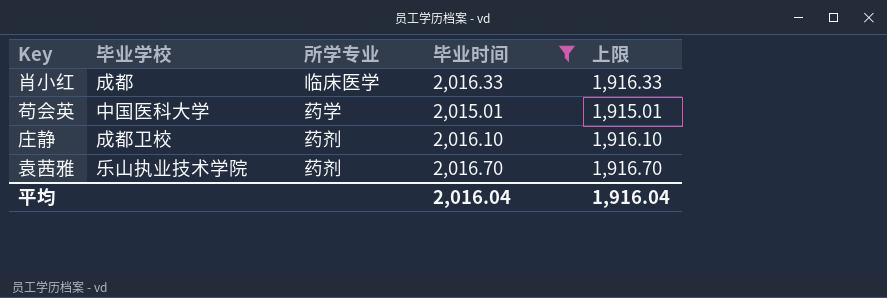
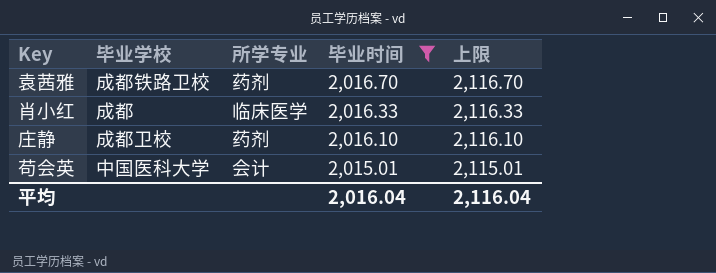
row order: none -> 毕业时间 descending
column 上限 | formula: [毕业时间] - 100 -> [毕业时间] + 100
袁茜雅 | 毕业学校: 乐山执业技术学院 -> 成都铁路卫校
苟会英 | 所学专业: 药学 -> 会计
平均 | 上限: 1,916.04 -> 2,116.04

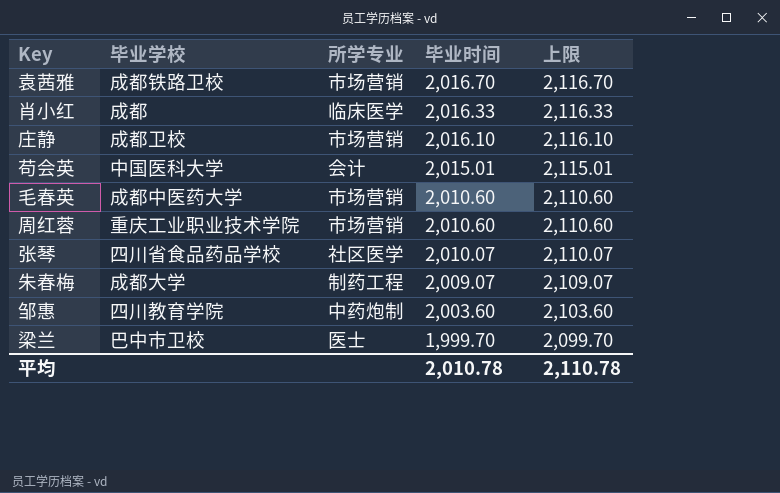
filter: 毕业时间 >= 2,015.01 -> none
袁茜雅 | 所学专业: 药剂 -> 市场营销
庄静 | 所学专业: 药剂 -> 市场营销
平均 | 毕业时间: 2,016.04 -> 2,010.78
平均 | 上限: 2,116.04 -> 2,110.78

